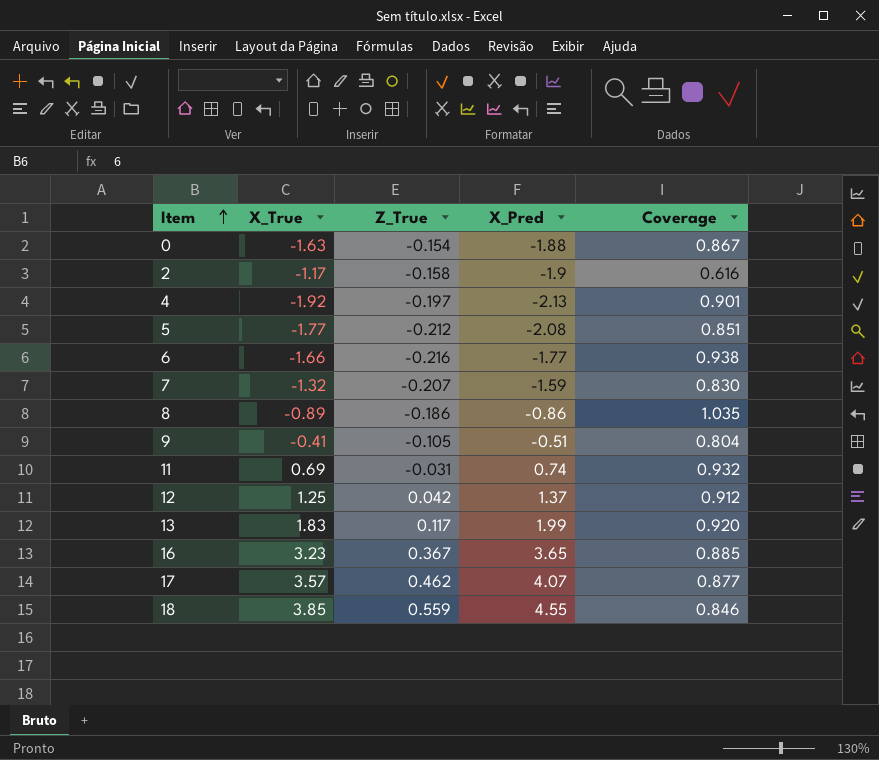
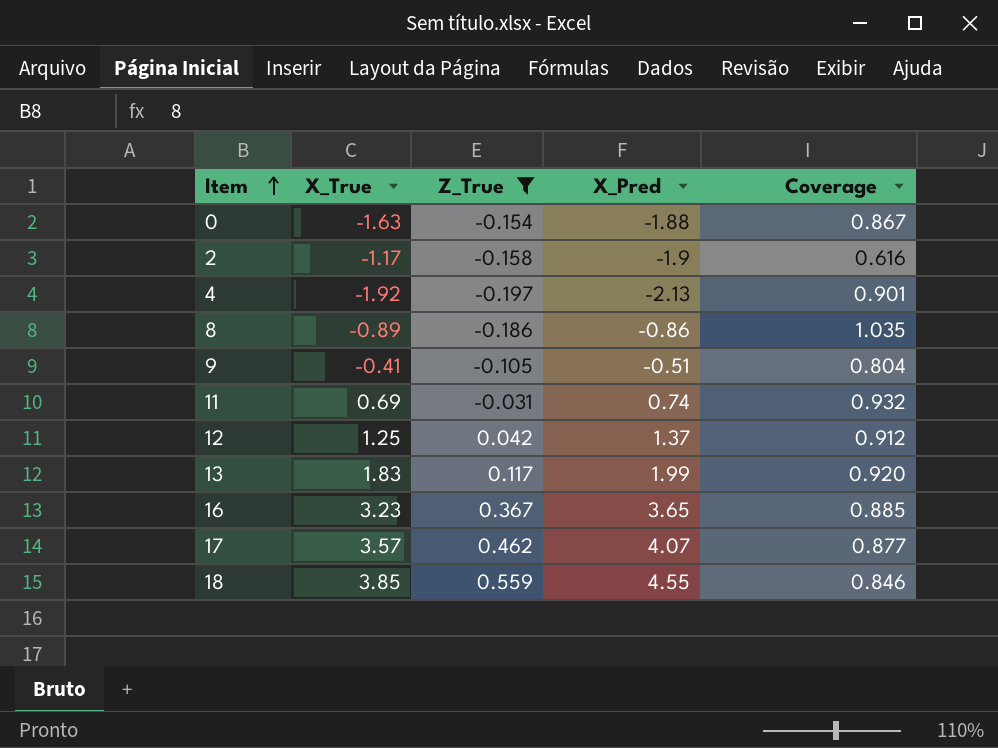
filter: none -> Z_True >= -0.197

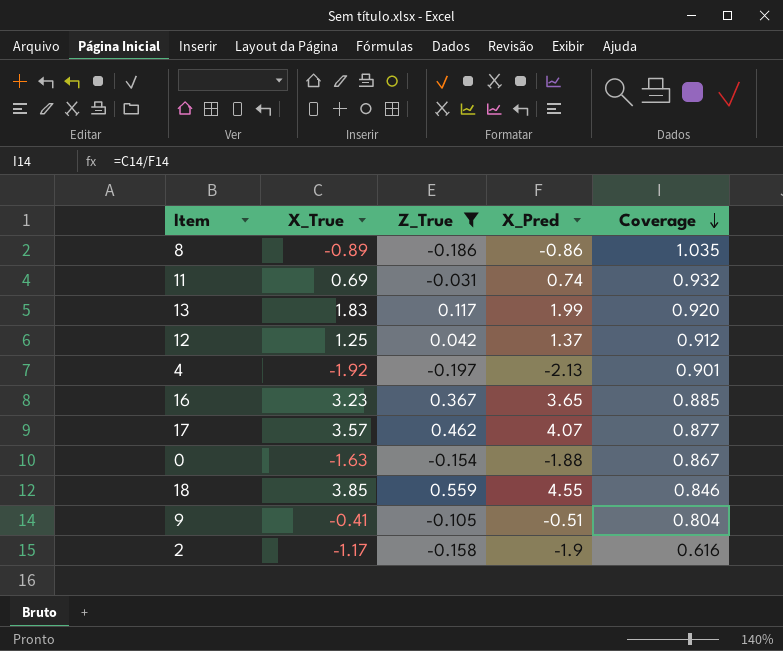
row order: Item ascending -> Coverage descending

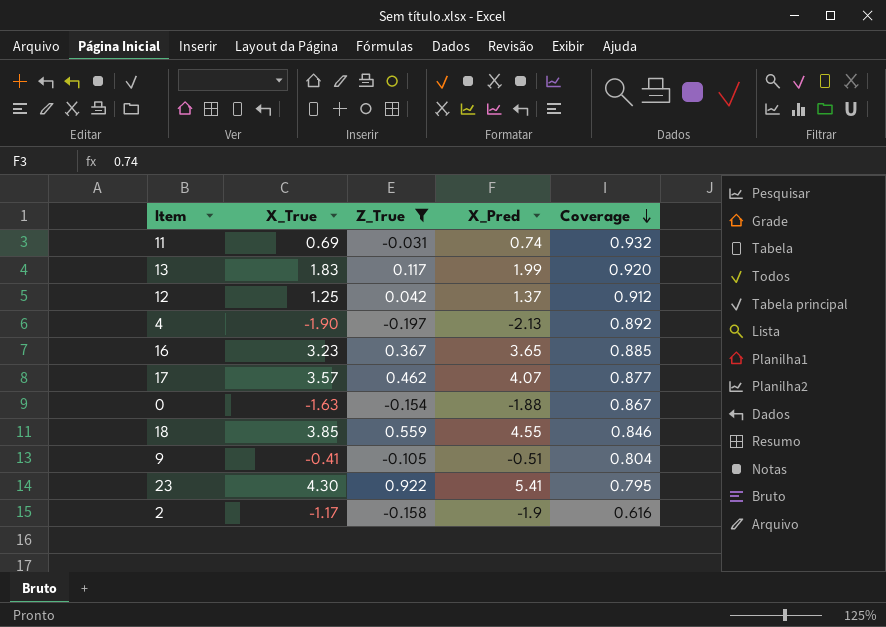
row 8: -0.89 | -0.186 | -0.86 | 1.035 -> none
4 | X_True: -1.92 -> -1.90
4 | Coverage: 0.901 -> 0.892
row 23: none -> 4.30 | 0.922 | 5.41 | 0.795

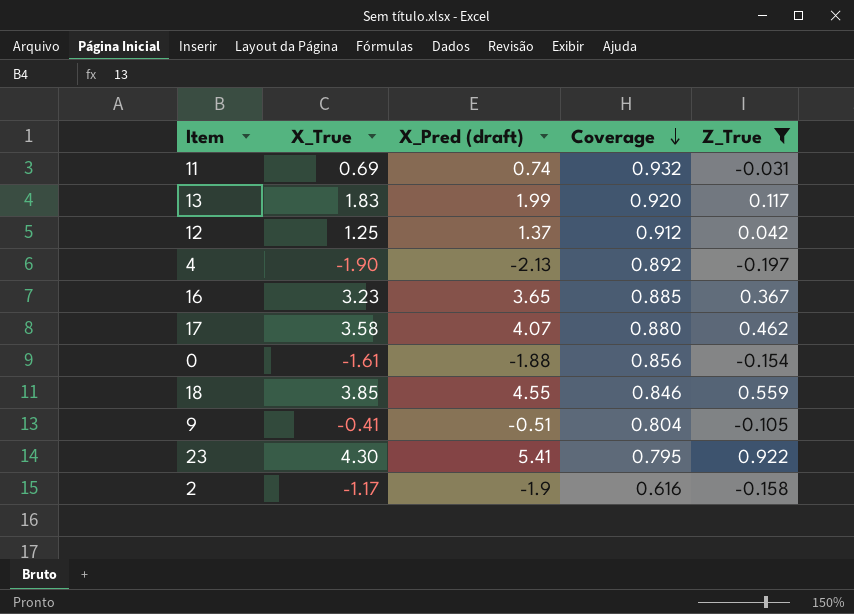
column name: X_Pred -> X_Pred (draft)
column Z_True | position: 3 -> 5
17 | X_True: 3.57 -> 3.58
17 | Coverage: 0.877 -> 0.880
0 | X_True: -1.63 -> -1.61
0 | Coverage: 0.867 -> 0.856

